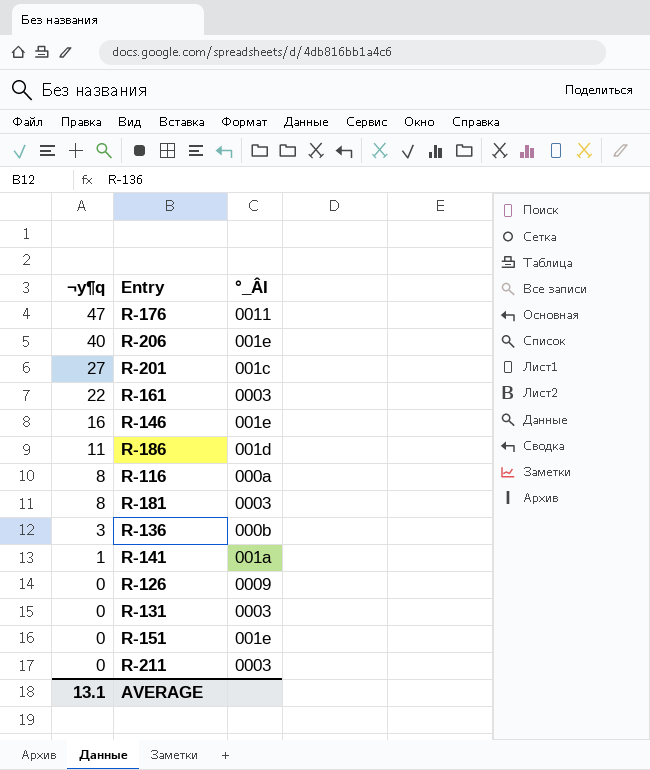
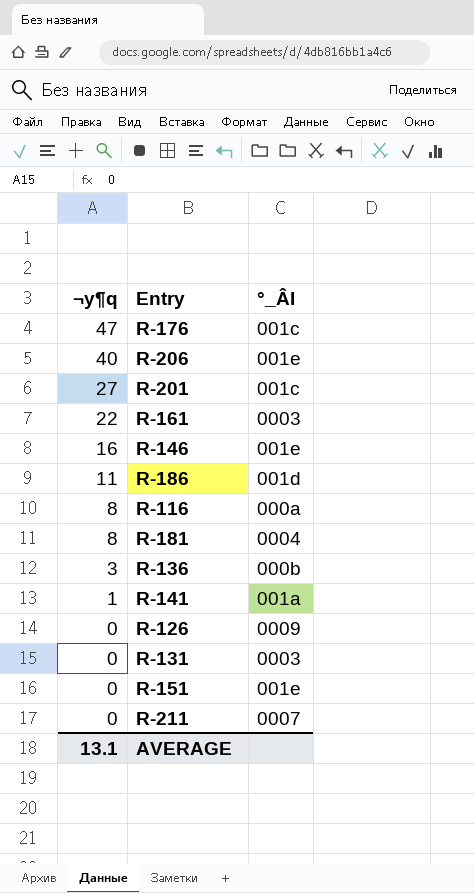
R-176 | °_ÂI: 0011 -> 001c
R-181 | °_ÂI: 0003 -> 0004
R-211 | °_ÂI: 0003 -> 0007

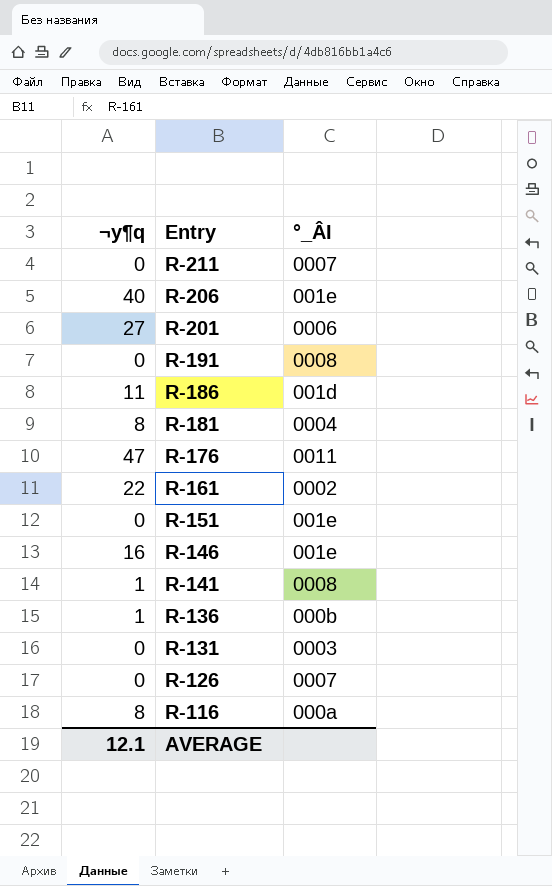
row order: ¬y¶q descending -> Entry descending
R-201 | °_ÂI: 001c -> 0006
row R-191: none -> 0 | 0008
R-176 | °_ÂI: 001c -> 0011
R-161 | °_ÂI: 0003 -> 0002
R-141 | °_ÂI: 001a -> 0008
R-136 | ¬y¶q: 3 -> 1
R-126 | °_ÂI: 0009 -> 0007
AVERAGE | ¬y¶q: 13.1 -> 12.1

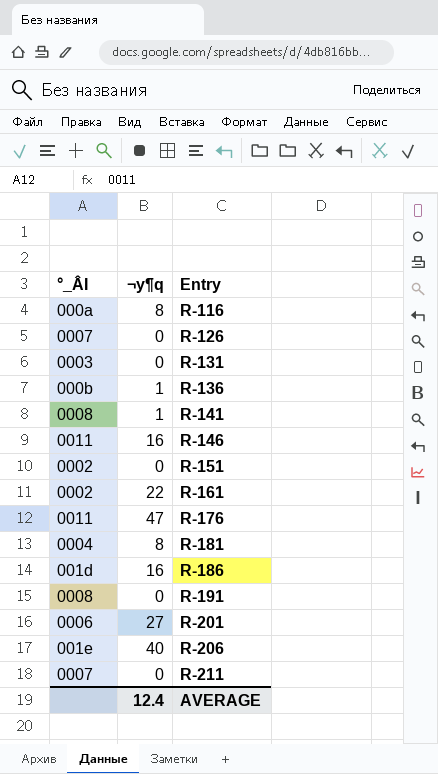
row order: Entry descending -> Entry ascending
column °_ÂI | position: 3 -> 1
R-146 | °_ÂI: 001e -> 0011
R-151 | °_ÂI: 001e -> 0002
R-186 | ¬y¶q: 11 -> 16
AVERAGE | ¬y¶q: 12.1 -> 12.4

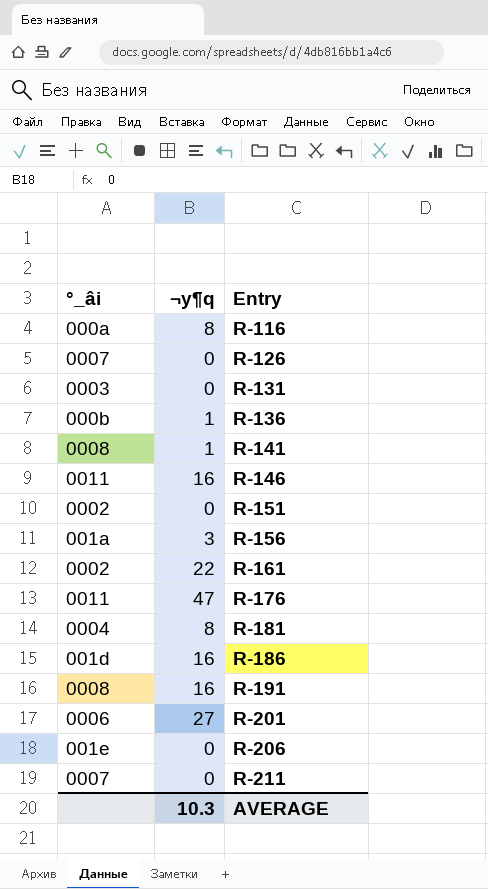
column name: °_ÂI -> °_âi
row R-156: none -> 001a | 3
R-191 | ¬y¶q: 0 -> 16
R-206 | ¬y¶q: 40 -> 0
AVERAGE | ¬y¶q: 12.4 -> 10.3

